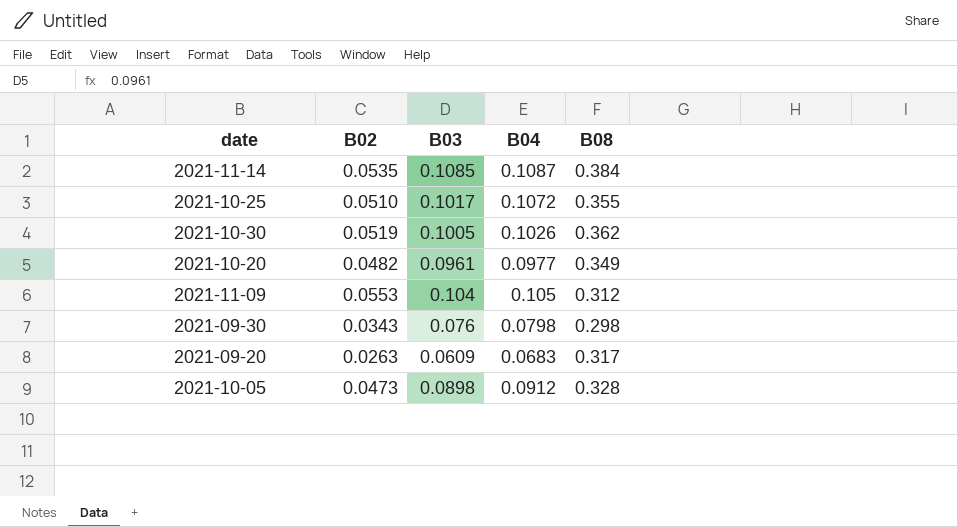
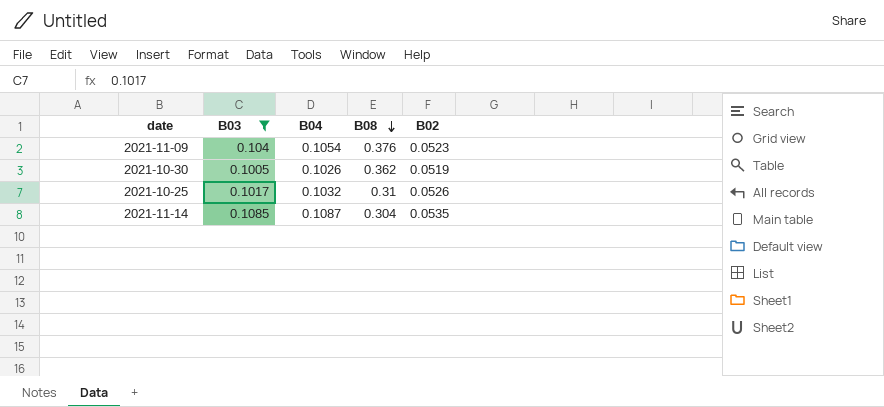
filter: none -> B03 >= 0.1005
row order: none -> B08 descending
column B02 | position: 2 -> 5
2021-11-09 | B04: 0.105 -> 0.1054
2021-11-09 | B08: 0.312 -> 0.376
2021-11-09 | B02: 0.0553 -> 0.0523
2021-10-25 | B04: 0.1072 -> 0.1032
2021-10-25 | B08: 0.355 -> 0.31
2021-10-25 | B02: 0.0510 -> 0.0526
2021-11-14 | B08: 0.384 -> 0.304

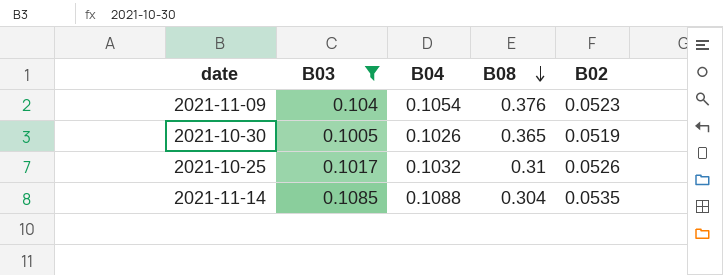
2021-10-30 | B08: 0.362 -> 0.365
2021-11-14 | B04: 0.1087 -> 0.1088

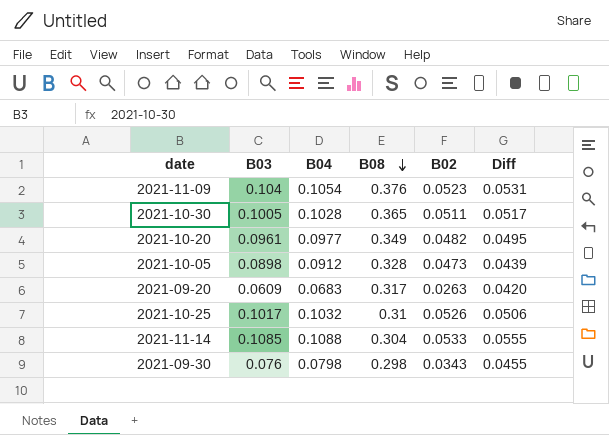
filter: B03 >= 0.1005 -> none
column Diff | formula: none -> [B04] - [B02]
2021-10-30 | B04: 0.1026 -> 0.1028
2021-10-30 | B02: 0.0519 -> 0.0511
2021-11-14 | B02: 0.0535 -> 0.0533

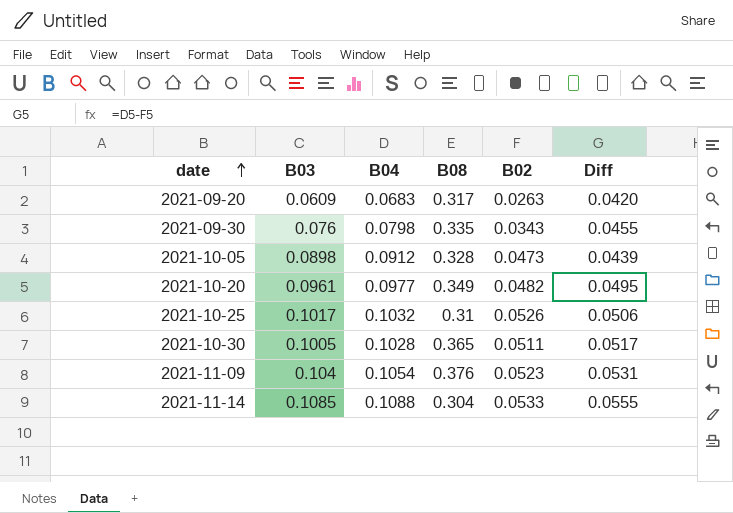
row order: B08 descending -> date ascending
2021-09-30 | B08: 0.298 -> 0.335

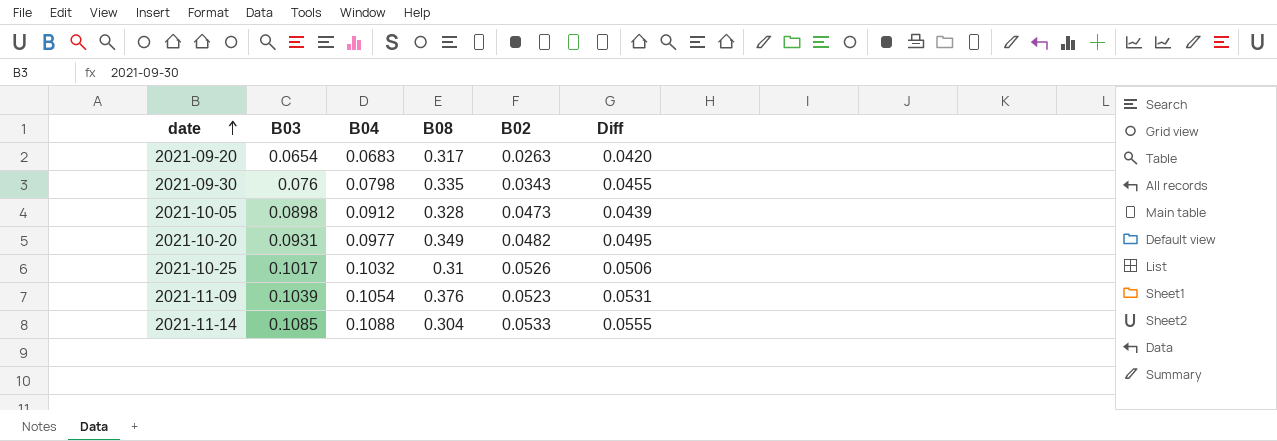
row 2021-10-30: 0.1005 | 0.1028 | 0.365 | 0.0511 | 0.0517 -> none
2021-09-20 | B03: 0.0609 -> 0.0654
2021-10-20 | B03: 0.0961 -> 0.0931
2021-11-09 | B03: 0.104 -> 0.1039

